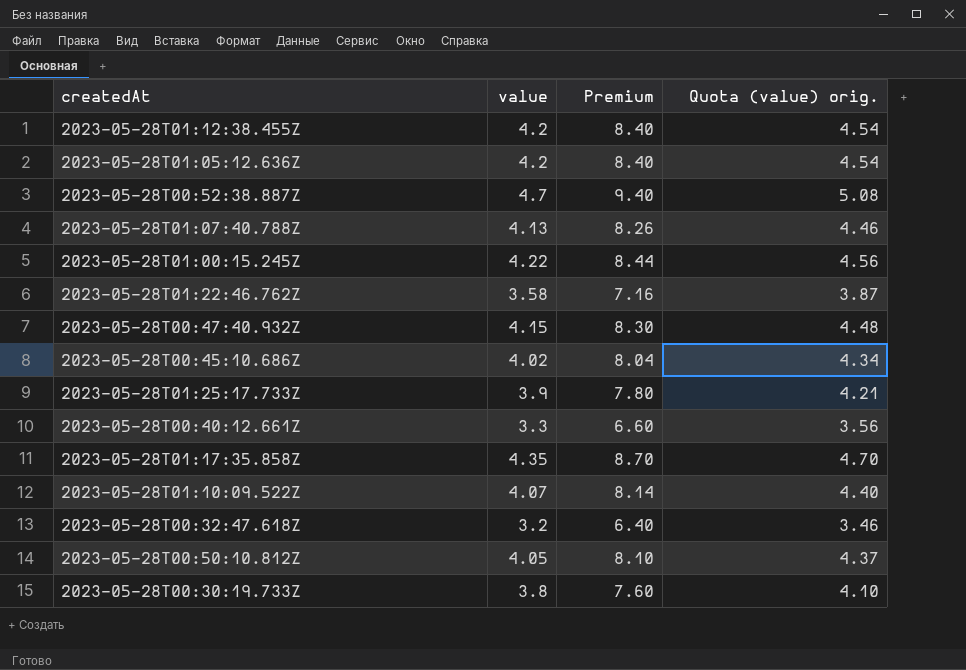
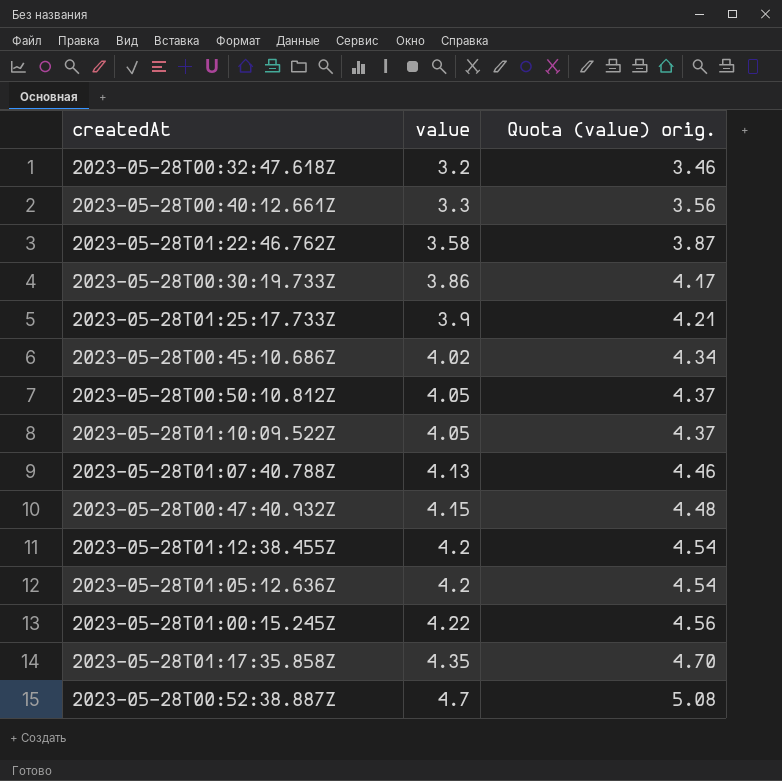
row order: none -> value ascending
column Premium | formula: [value] * 2 -> none
2023-05-28T00:30:19.733Z | value: 3.8 -> 3.86
2023-05-28T00:30:19.733Z | Quota (value) orig.: 4.10 -> 4.17
2023-05-28T01:10:09.522Z | value: 4.07 -> 4.05
2023-05-28T01:10:09.522Z | Quota (value) orig.: 4.40 -> 4.37

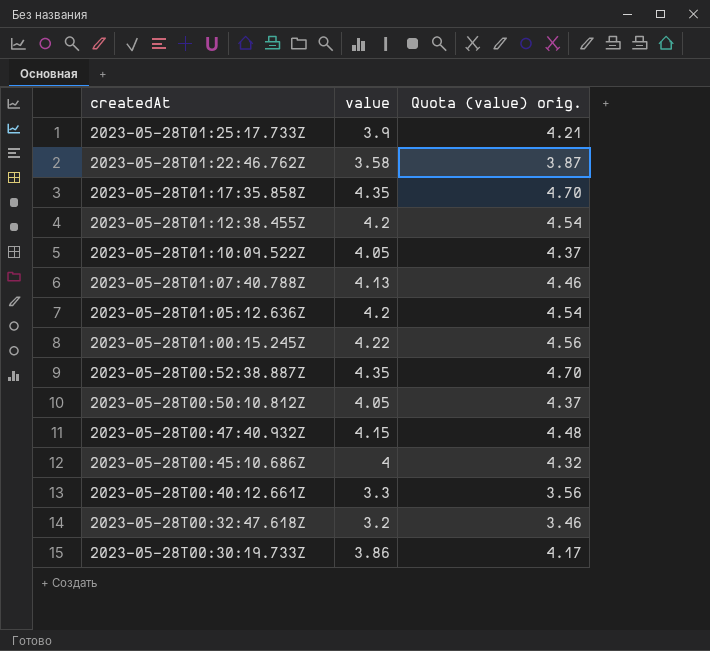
row order: value ascending -> createdAt descending
2023-05-28T00:52:38.887Z | value: 4.7 -> 4.35
2023-05-28T00:52:38.887Z | Quota (value) orig.: 5.08 -> 4.70
2023-05-28T00:45:10.686Z | value: 4.02 -> 4
2023-05-28T00:45:10.686Z | Quota (value) orig.: 4.34 -> 4.32

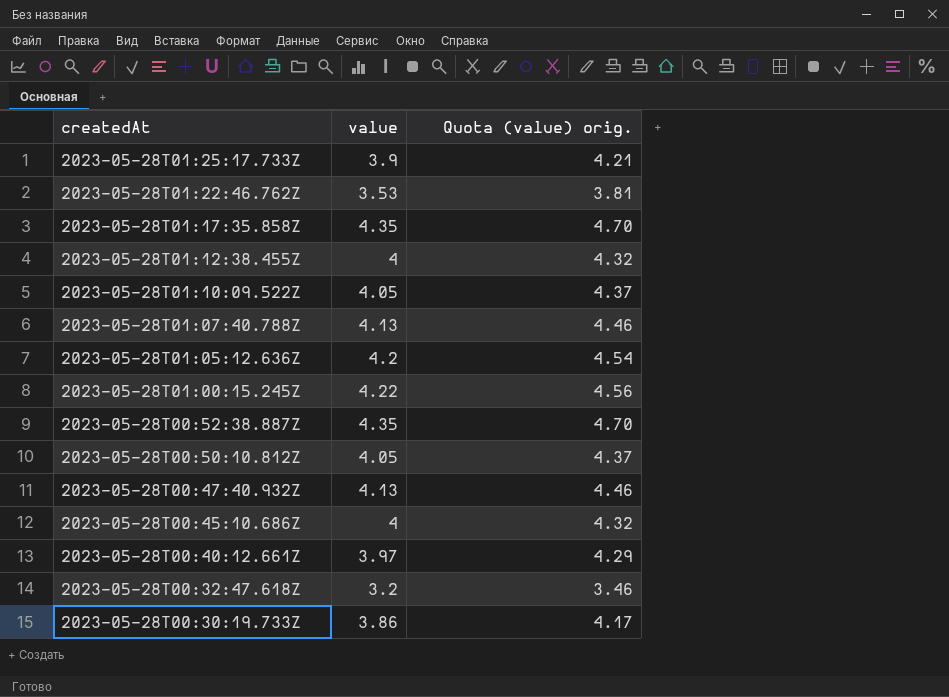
2023-05-28T01:22:46.762Z | value: 3.58 -> 3.53
2023-05-28T01:22:46.762Z | Quota (value) orig.: 3.87 -> 3.81
2023-05-28T01:12:38.455Z | value: 4.2 -> 4
2023-05-28T01:12:38.455Z | Quota (value) orig.: 4.54 -> 4.32
2023-05-28T00:47:40.932Z | value: 4.15 -> 4.13
2023-05-28T00:47:40.932Z | Quota (value) orig.: 4.48 -> 4.46
2023-05-28T00:40:12.661Z | value: 3.3 -> 3.97
2023-05-28T00:40:12.661Z | Quota (value) orig.: 3.56 -> 4.29

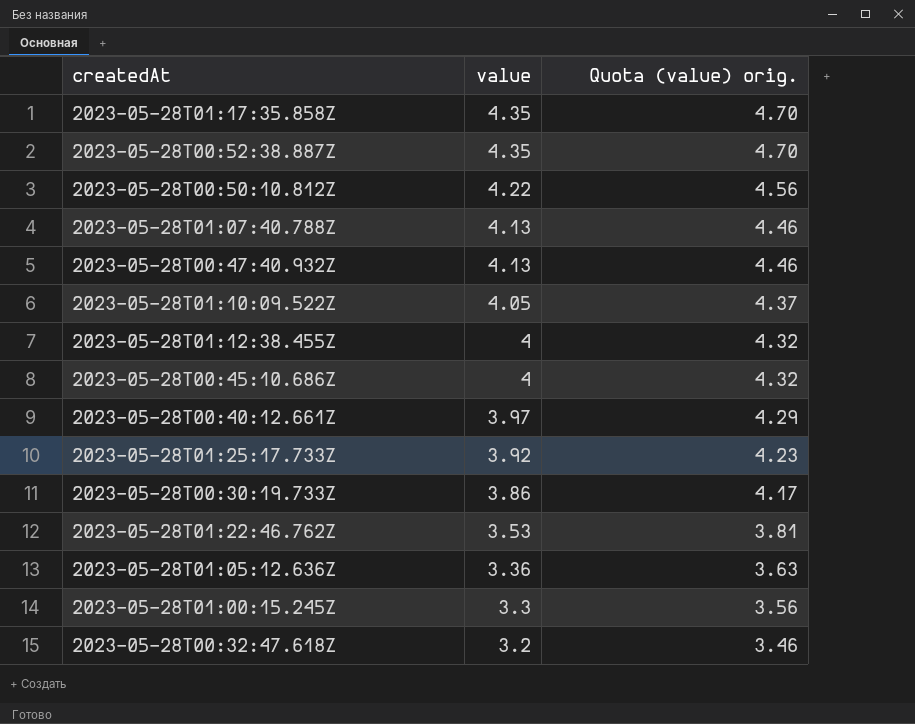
row order: createdAt descending -> value descending
2023-05-28T00:50:10.812Z | value: 4.05 -> 4.22
2023-05-28T00:50:10.812Z | Quota (value) orig.: 4.37 -> 4.56
2023-05-28T01:25:17.733Z | value: 3.9 -> 3.92
2023-05-28T01:25:17.733Z | Quota (value) orig.: 4.21 -> 4.23
2023-05-28T01:05:12.636Z | value: 4.2 -> 3.36
2023-05-28T01:05:12.636Z | Quota (value) orig.: 4.54 -> 3.63
2023-05-28T01:00:15.245Z | value: 4.22 -> 3.3
2023-05-28T01:00:15.245Z | Quota (value) orig.: 4.56 -> 3.56

